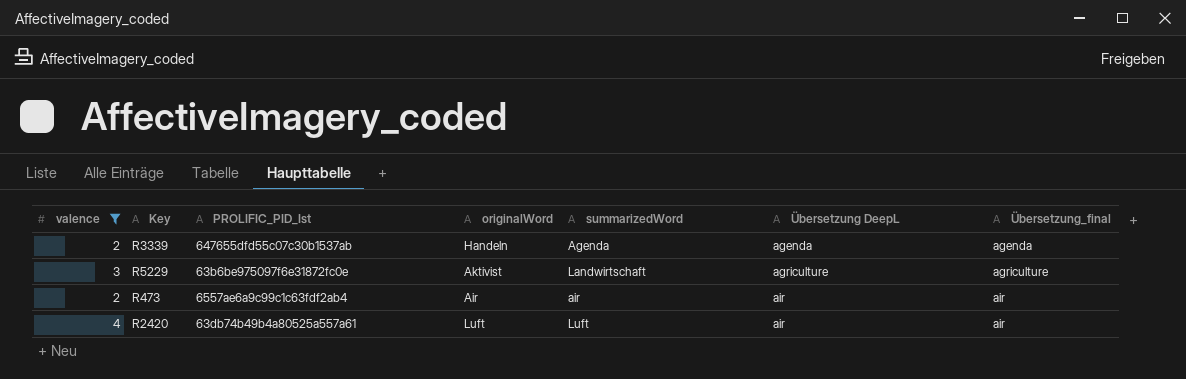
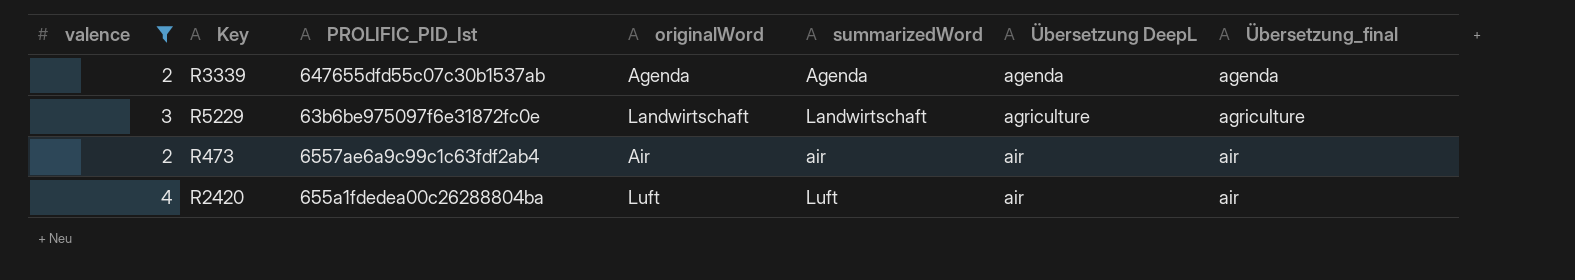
R3339 | originalWord: Handeln -> Agenda
R5229 | originalWord: Aktivist -> Landwirtschaft
R2420 | PROLIFIC_PID_Ist: 63db74b49b4a80525a557a61 -> 655a1fdedea00c26288804ba

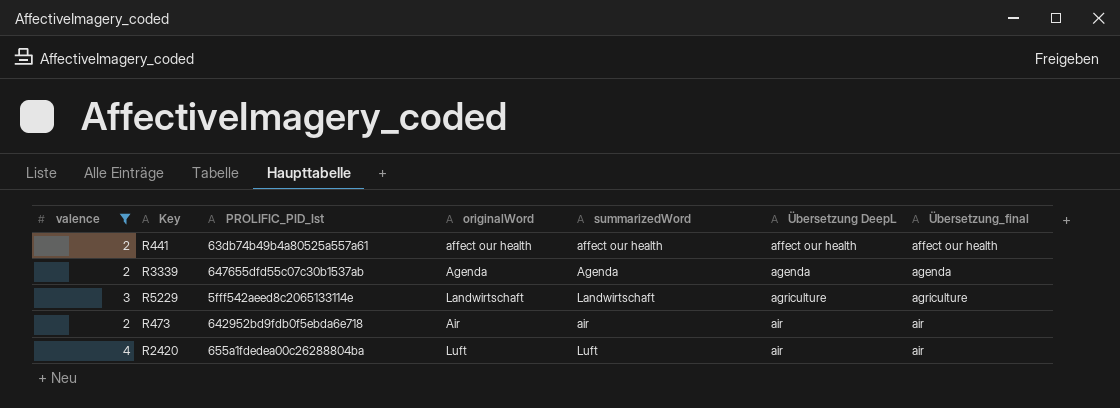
row R441: none -> 2 | 63db74b49b4a80525a557a61 | affect our health | affect our health | affect our health | affect our health
R5229 | PROLIFIC_PID_Ist: 63b6be975097f6e31872fc0e -> 5fff542aeed8c2065133114e
R473 | PROLIFIC_PID_Ist: 6557ae6a9c99c1c63fdf2ab4 -> 642952bd9fdb0f5ebda6e718

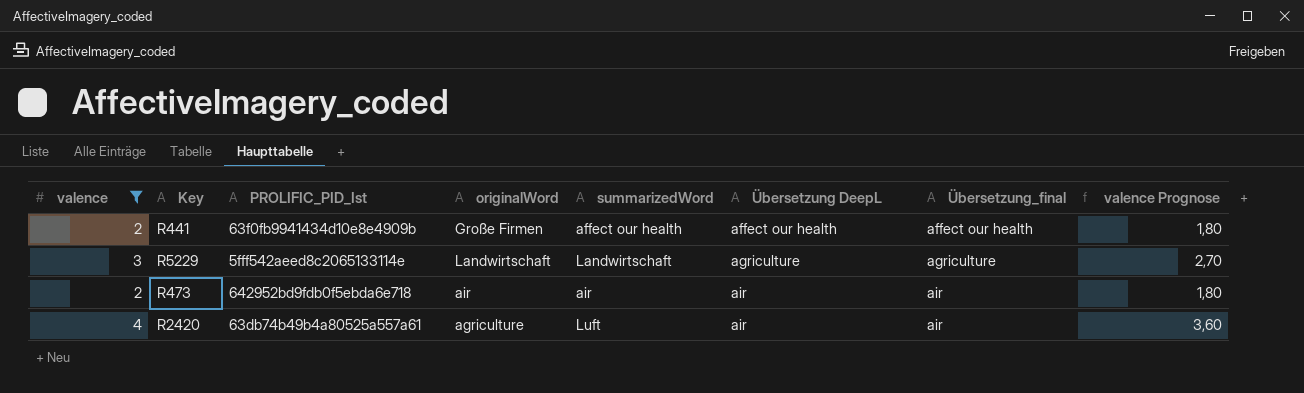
column valence Prognose | formula: none -> [valence] * 0,9
row R3339: 2 | 647655dfd55c07c30b1537ab | Agenda | Agenda | agenda | agenda -> none
R441 | PROLIFIC_PID_Ist: 63db74b49b4a80525a557a61 -> 63f0fb9941434d10e8e4909b
R441 | originalWord: affect our health -> Große Firmen
R473 | originalWord: Air -> air
R2420 | PROLIFIC_PID_Ist: 655a1fdedea00c26288804ba -> 63db74b49b4a80525a557a61
R2420 | originalWord: Luft -> agriculture

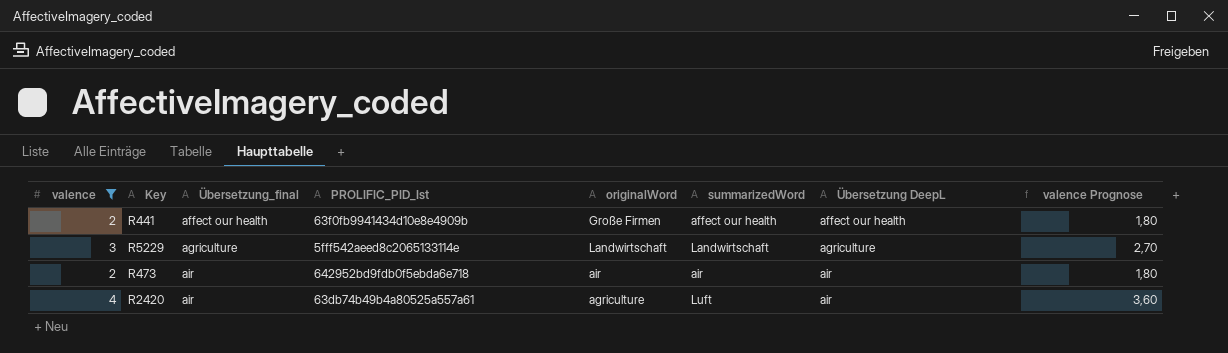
column Übersetzung_final | position: 7 -> 3

